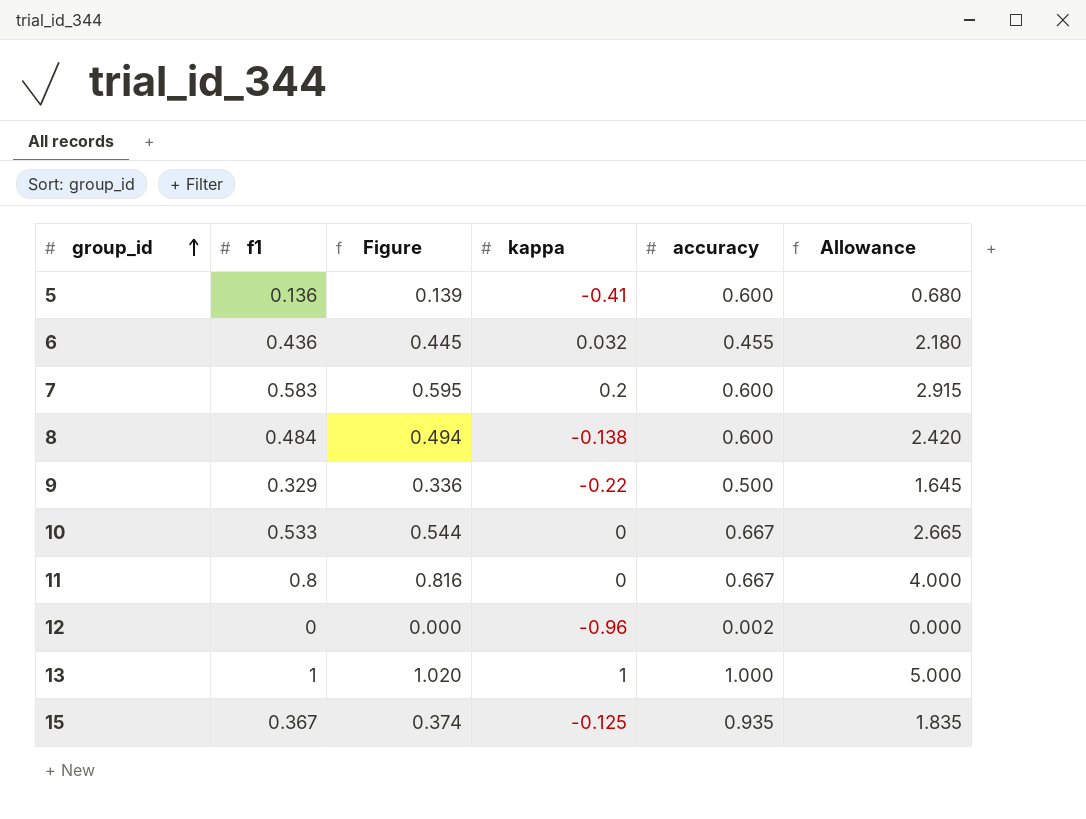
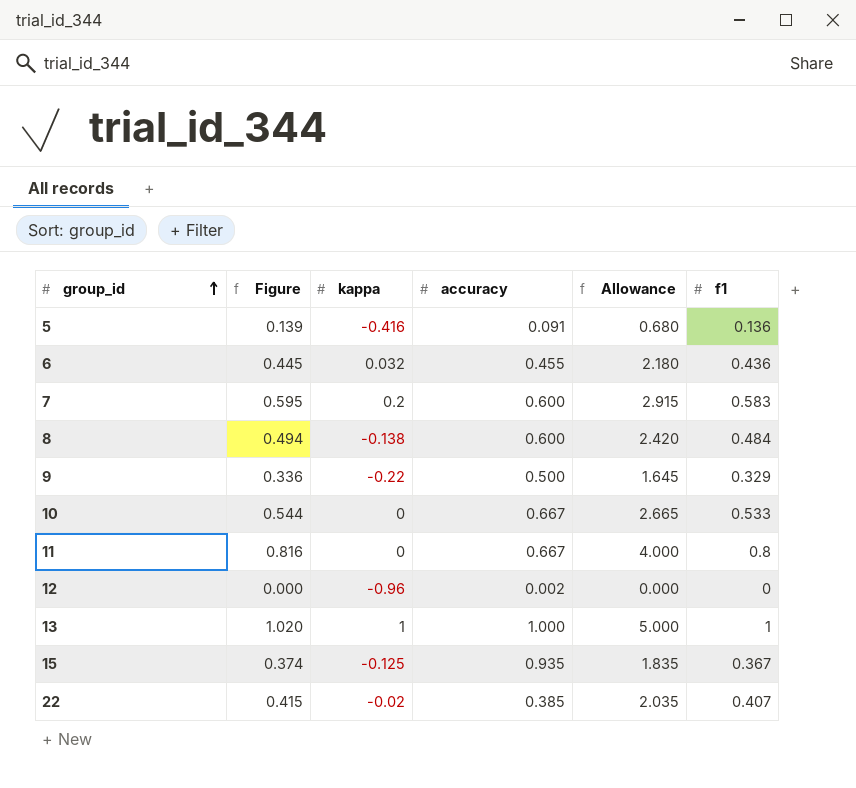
column f1 | position: 2 -> 6
5 | kappa: -0.41 -> -0.416
5 | accuracy: 0.600 -> 0.091
row 22: none -> 0.415 | -0.02 | 0.385 | 2.035 | 0.407

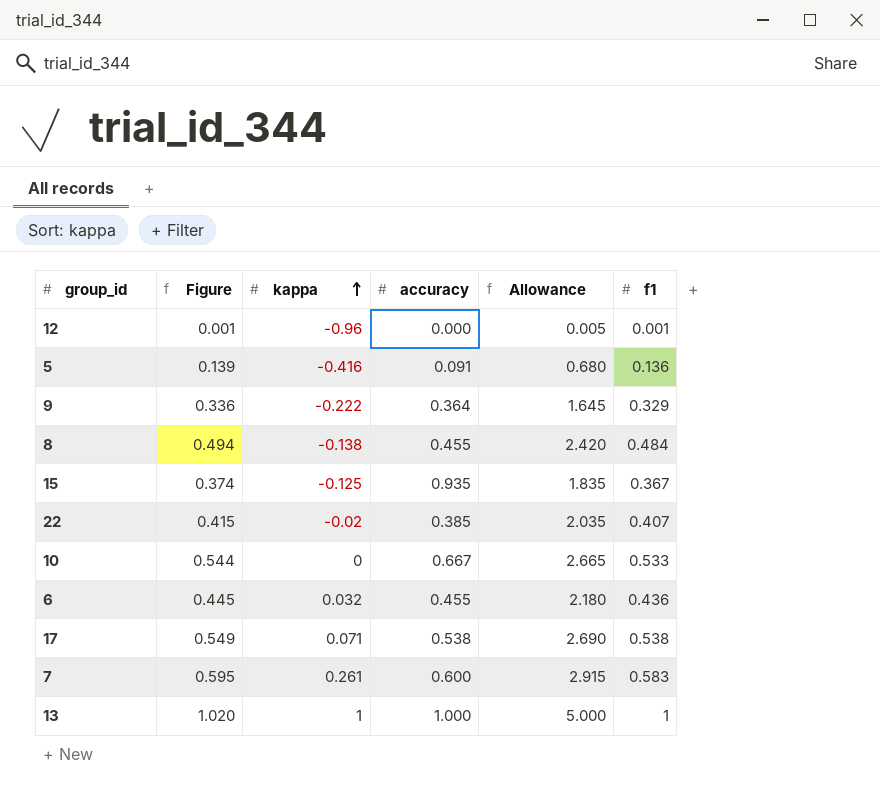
row order: group_id ascending -> kappa ascending
row 11: 0.816 | 0 | 0.667 | 4.000 | 0.8 -> none
12 | Figure: 0.000 -> 0.001
12 | accuracy: 0.002 -> 0.000
12 | Allowance: 0.000 -> 0.005
12 | f1: 0 -> 0.001
9 | kappa: -0.22 -> -0.222
9 | accuracy: 0.500 -> 0.364
8 | accuracy: 0.600 -> 0.455
row 17: none -> 0.549 | 0.071 | 0.538 | 2.690 | 0.538
7 | kappa: 0.2 -> 0.261

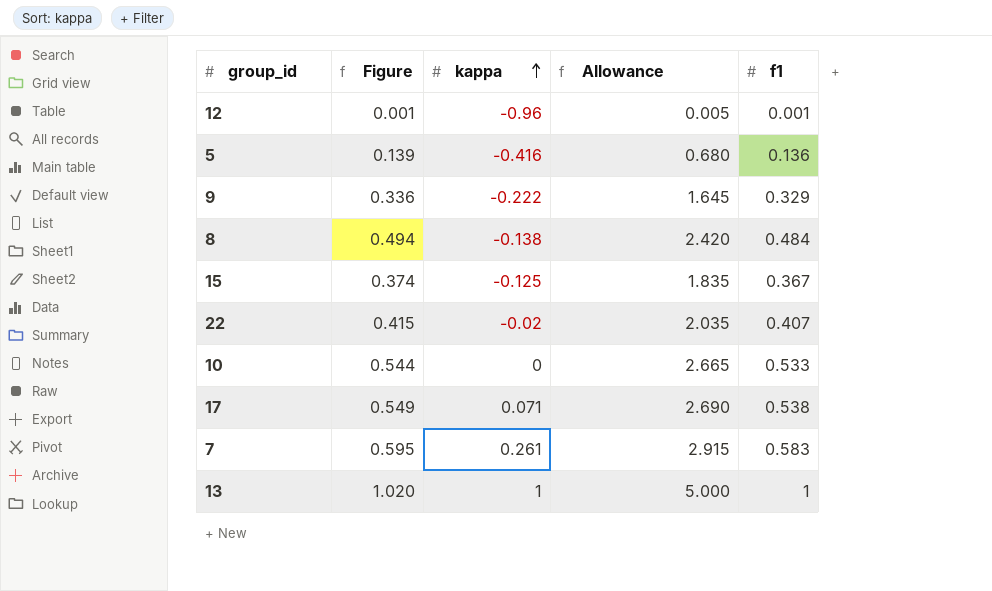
column accuracy | position: 4 -> none
row 6: 0.445 | 0.032 | 0.455 | 2.180 | 0.436 -> none

